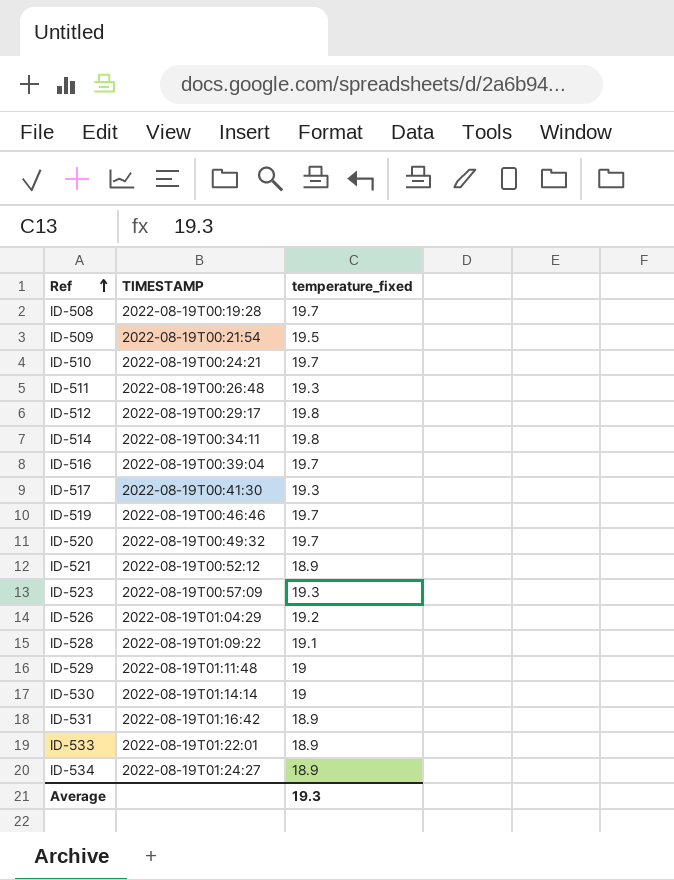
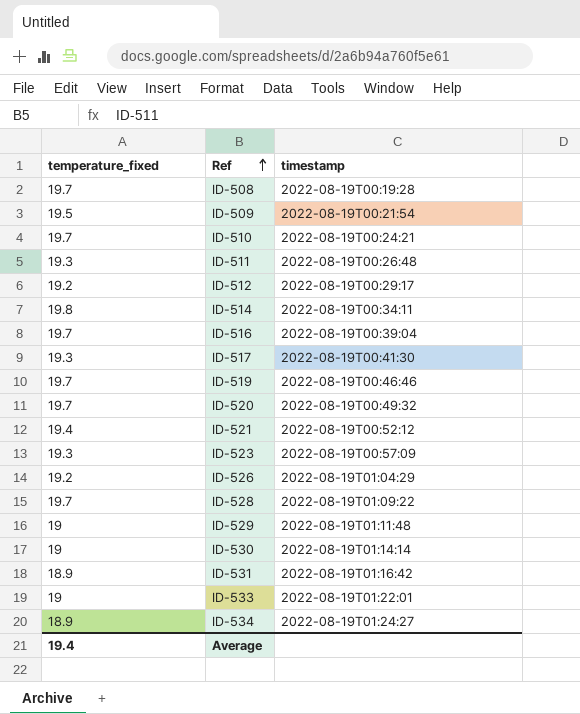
column temperature_fixed | position: 3 -> 1
column name: TIMESTAMP -> timestamp
ID-512 | temperature_fixed: 19.8 -> 19.2
ID-521 | temperature_fixed: 18.9 -> 19.4
ID-528 | temperature_fixed: 19.1 -> 19.7
ID-533 | temperature_fixed: 18.9 -> 19
Average | temperature_fixed: 19.3 -> 19.4

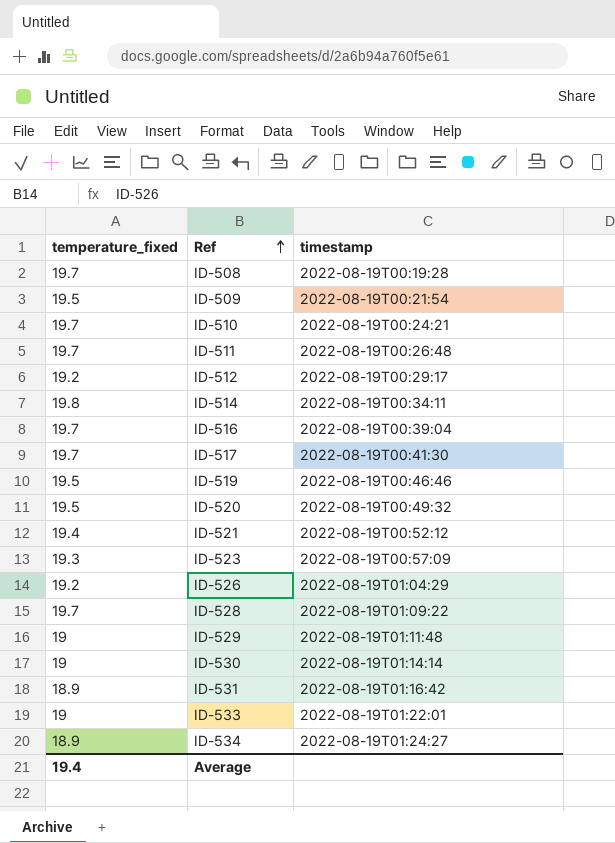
ID-511 | temperature_fixed: 19.3 -> 19.7
ID-517 | temperature_fixed: 19.3 -> 19.7
ID-519 | temperature_fixed: 19.7 -> 19.5
ID-520 | temperature_fixed: 19.7 -> 19.5

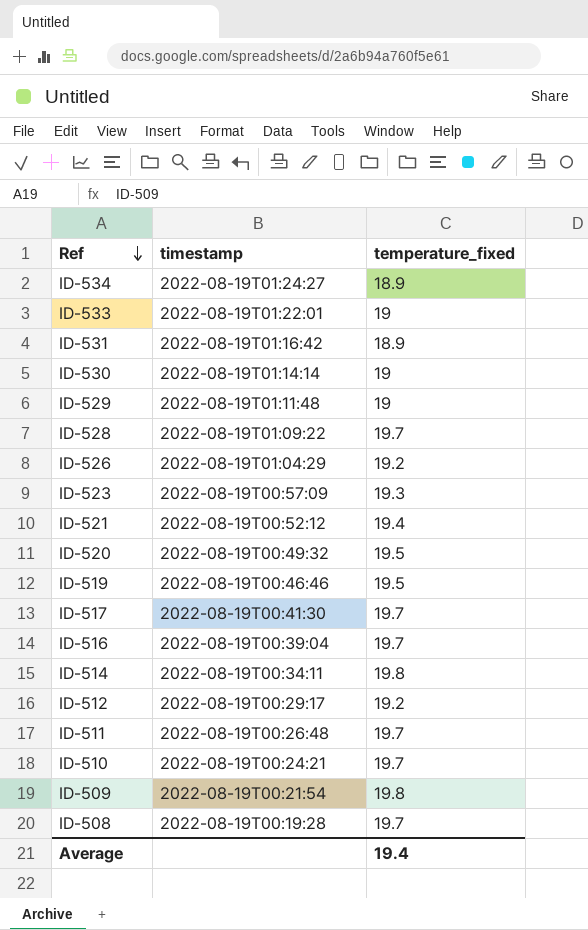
row order: Ref ascending -> Ref descending
column temperature_fixed | position: 1 -> 3
ID-509 | temperature_fixed: 19.5 -> 19.8

